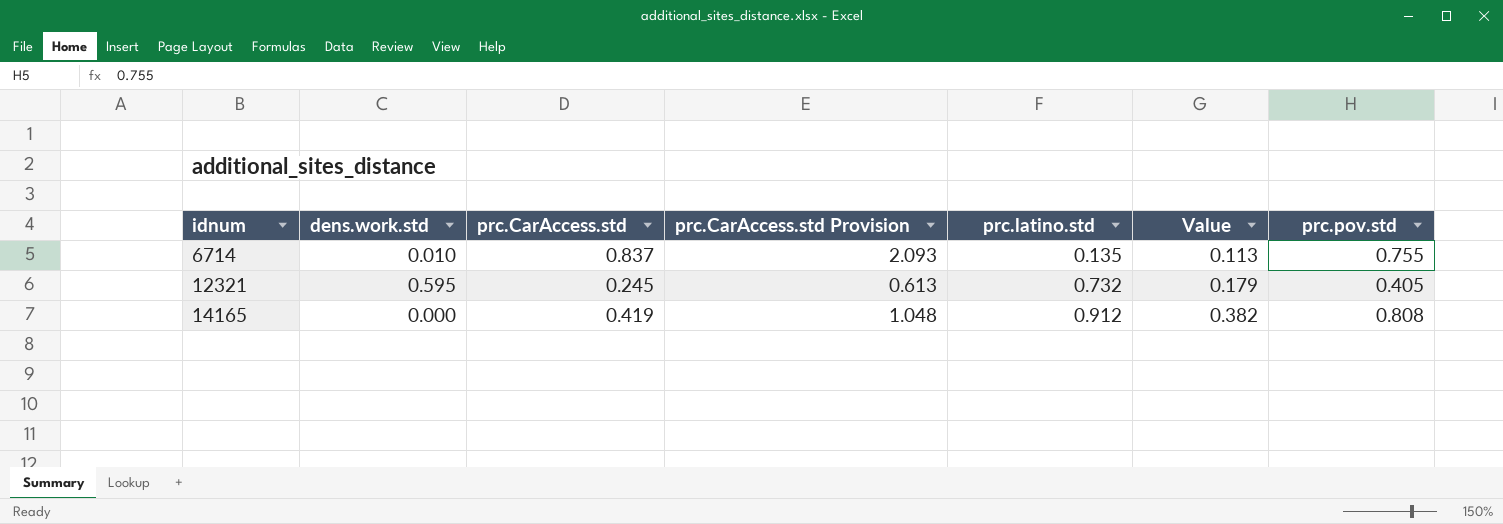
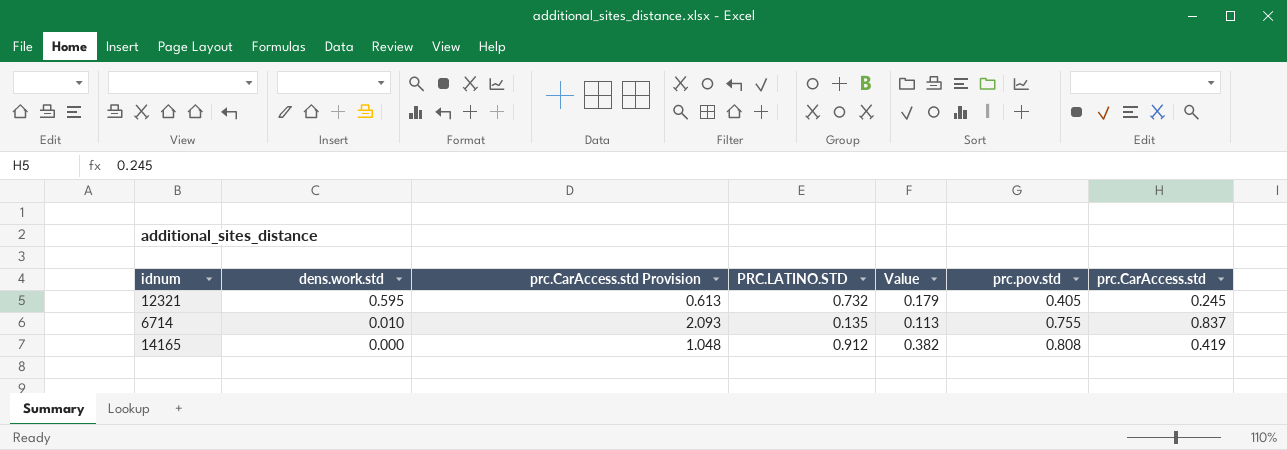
row order: idnum ascending -> dens.work.std descending
column name: prc.latino.std -> PRC.LATINO.STD
column prc.CarAccess.std | position: 3 -> 7

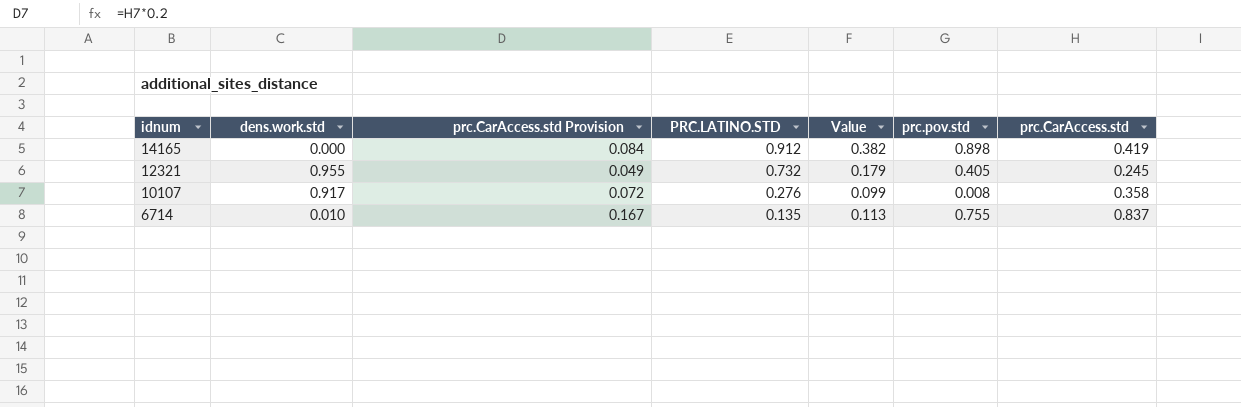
row order: dens.work.std descending -> idnum descending
column prc.CarAccess.std Provision | formula: [prc.CarAccess.std] * 2.5 -> [prc.CarAccess.std] * 0.2
14165 | prc.pov.std: 0.808 -> 0.898
12321 | dens.work.std: 0.595 -> 0.955
row 10107: none -> 0.917 | 0.072 | 0.276 | 0.099 | 0.008 | 0.358

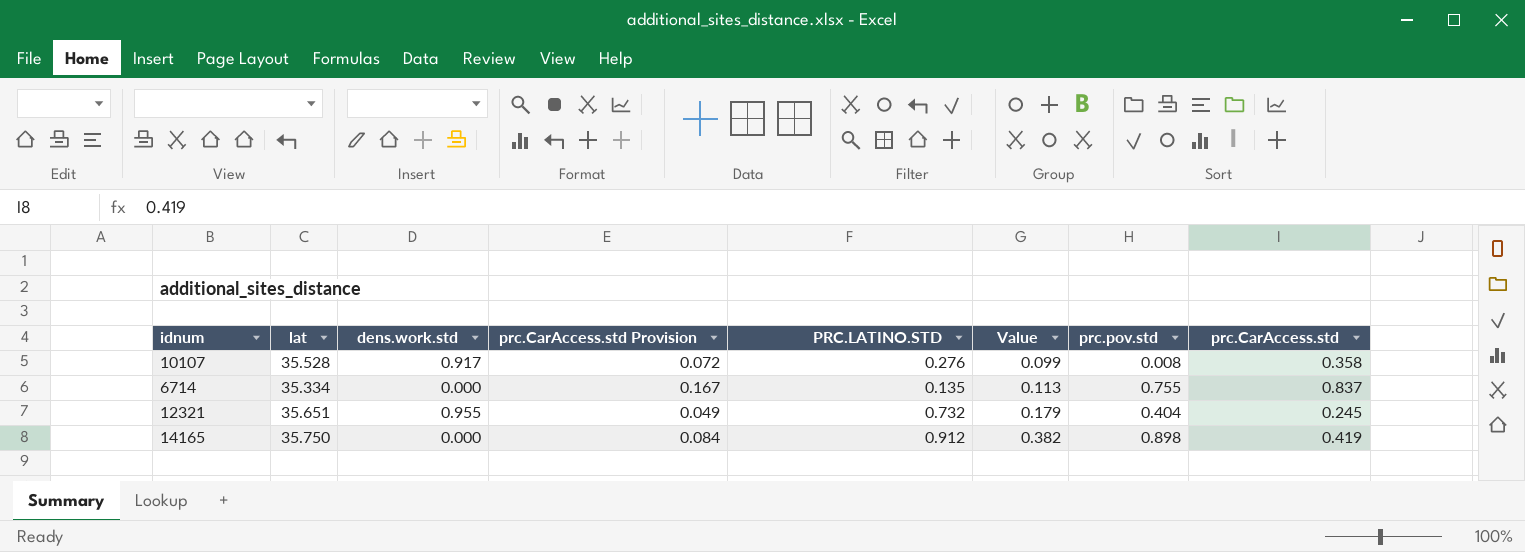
row order: idnum descending -> Value ascending
column lat | position: none -> 2
6714 | dens.work.std: 0.010 -> 0.000
12321 | prc.pov.std: 0.405 -> 0.404

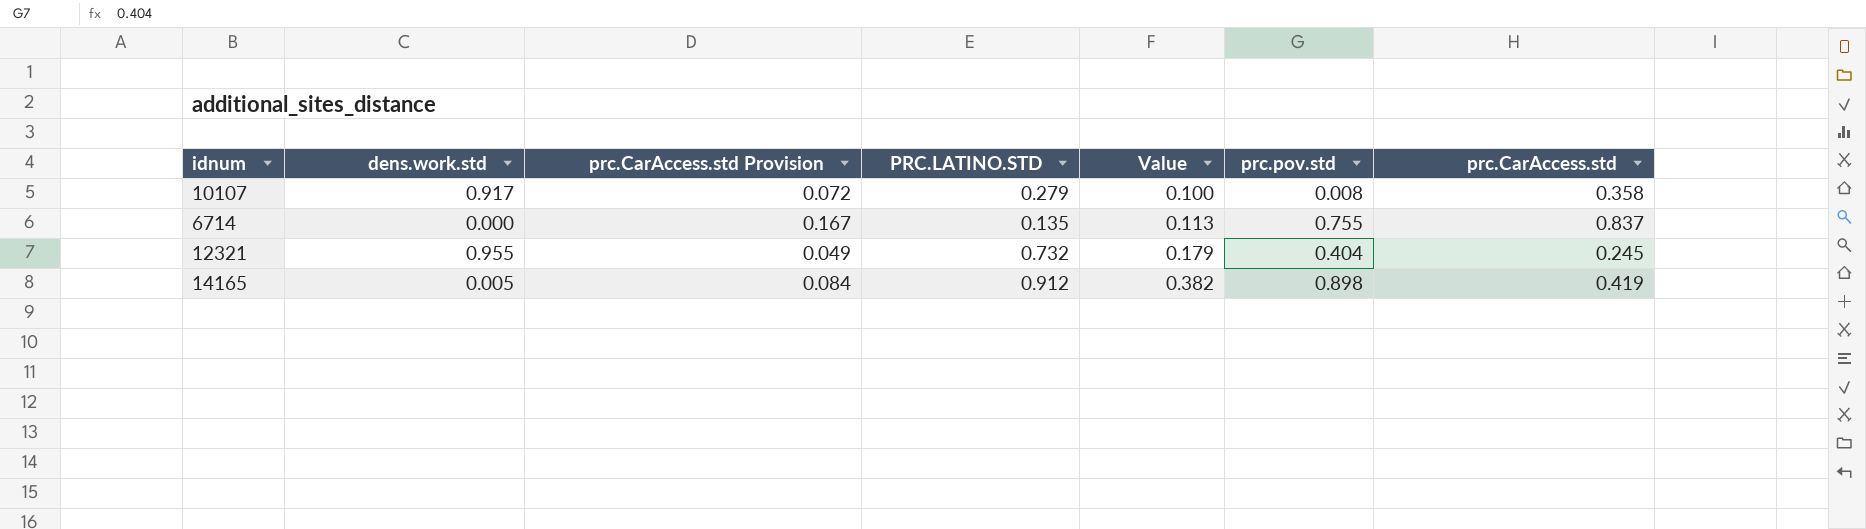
column lat | position: 2 -> none
10107 | PRC.LATINO.STD: 0.276 -> 0.279
10107 | Value: 0.099 -> 0.100
14165 | dens.work.std: 0.000 -> 0.005

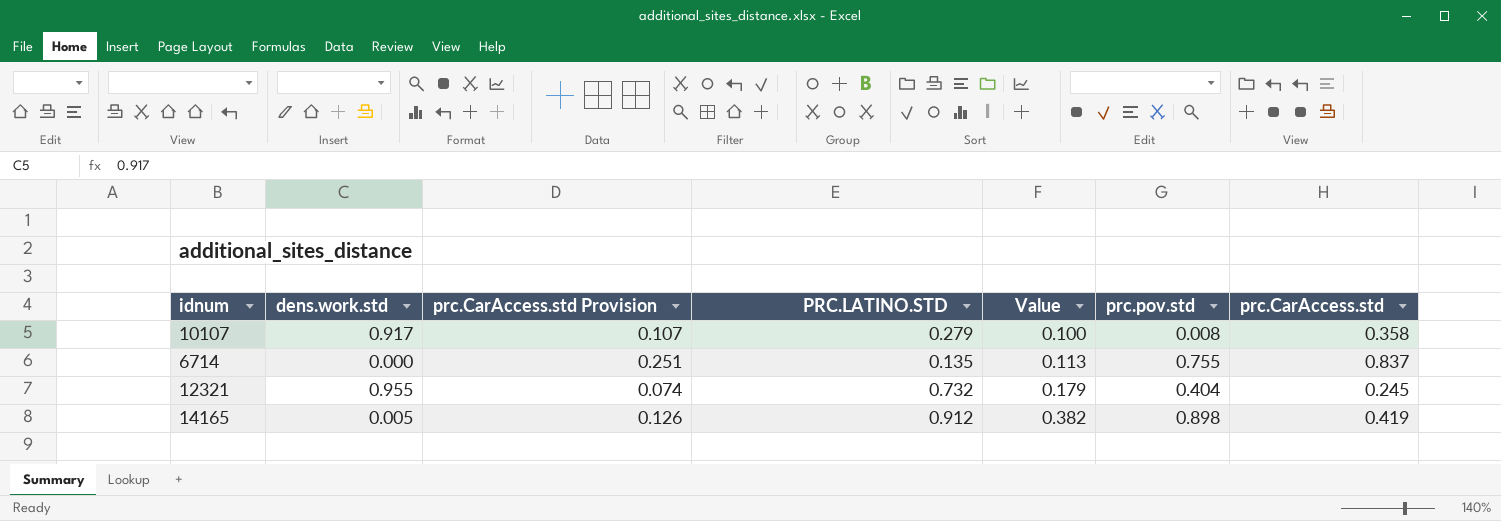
column prc.CarAccess.std Provision | formula: [prc.CarAccess.std] * 0.2 -> [prc.CarAccess.std] * 0.3

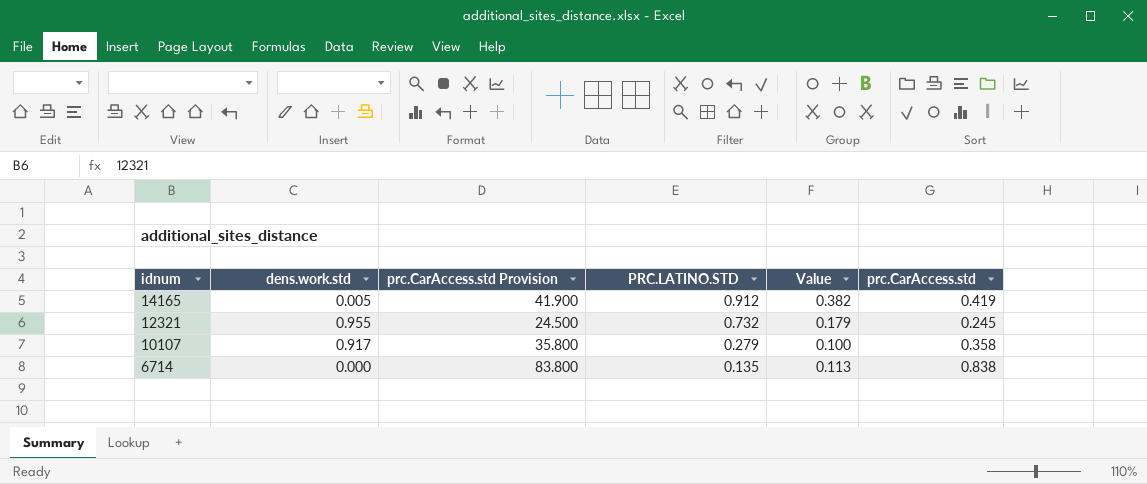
row order: Value ascending -> idnum descending
column prc.pov.std | position: 6 -> none
column prc.CarAccess.std Provision | formula: [prc.CarAccess.std] * 0.3 -> [prc.CarAccess.std] * 100
6714 | prc.CarAccess.std: 0.837 -> 0.838

